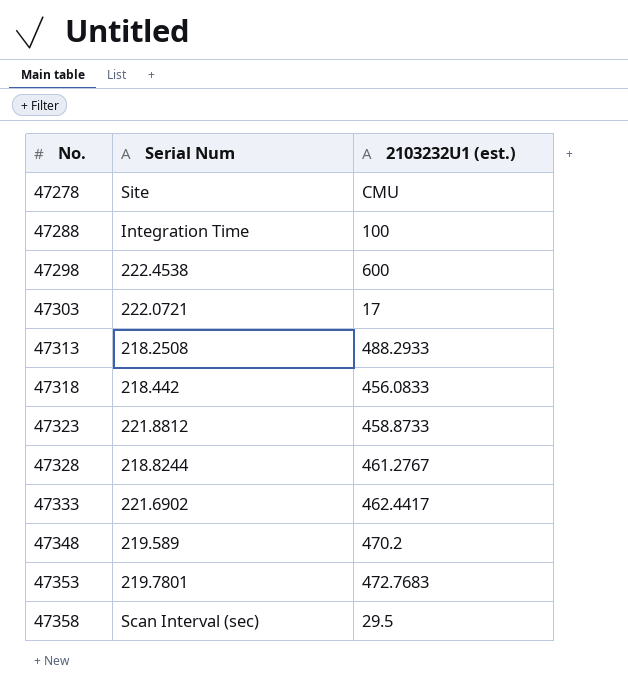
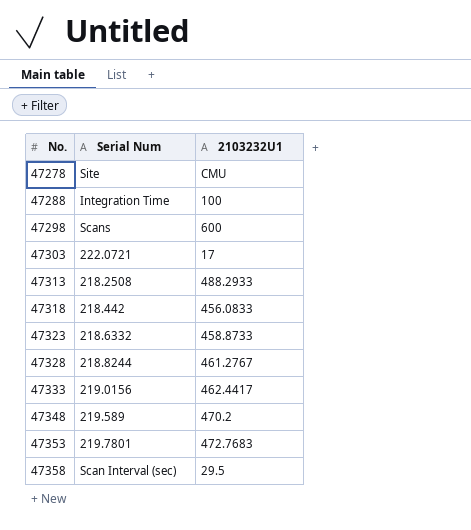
column name: 2103232U1 (est.) -> 2103232U1
47298 | Serial Num: 222.4538 -> Scans
47323 | Serial Num: 221.8812 -> 218.6332
47333 | Serial Num: 221.6902 -> 219.0156

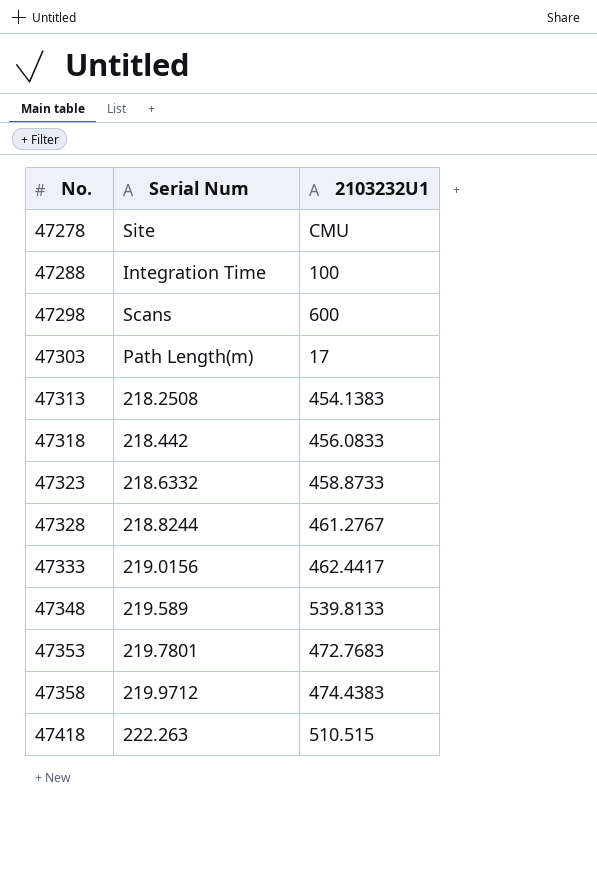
47303 | Serial Num: 222.0721 -> Path Length(m)
47313 | 2103232U1: 488.2933 -> 454.1383
47348 | 2103232U1: 470.2 -> 539.8133
47358 | Serial Num: Scan Interval (sec) -> 219.9712
47358 | 2103232U1: 29.5 -> 474.4383
row 47418: none -> 222.263 | 510.515

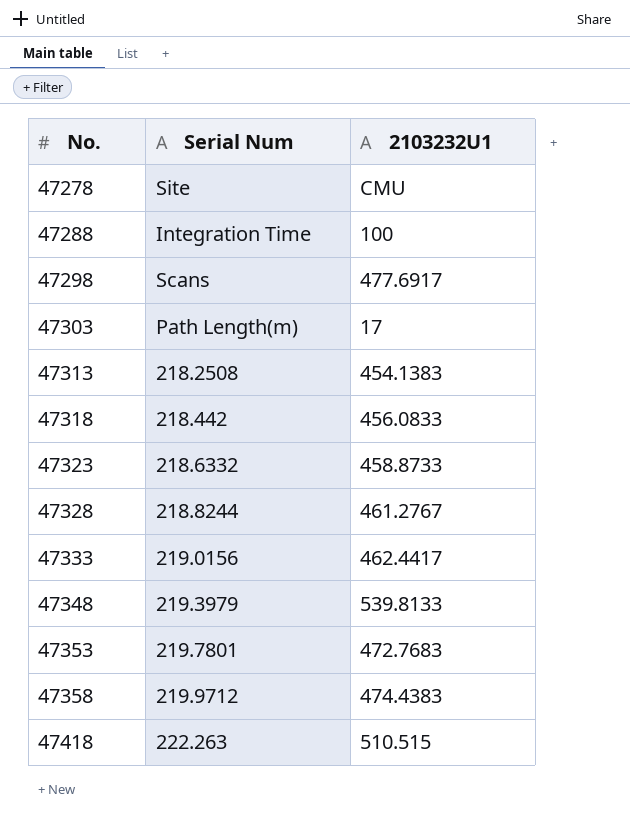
47298 | 2103232U1: 600 -> 477.6917
47348 | Serial Num: 219.589 -> 219.3979

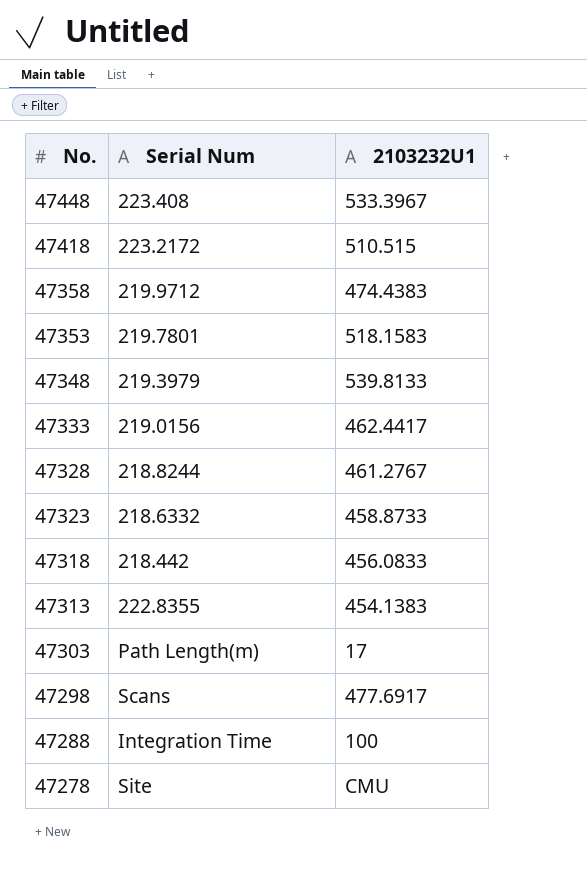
row order: No. ascending -> No. descending
row 47448: none -> 223.408 | 533.3967
47418 | Serial Num: 222.263 -> 223.2172
47353 | 2103232U1: 472.7683 -> 518.1583
47313 | Serial Num: 218.2508 -> 222.8355

